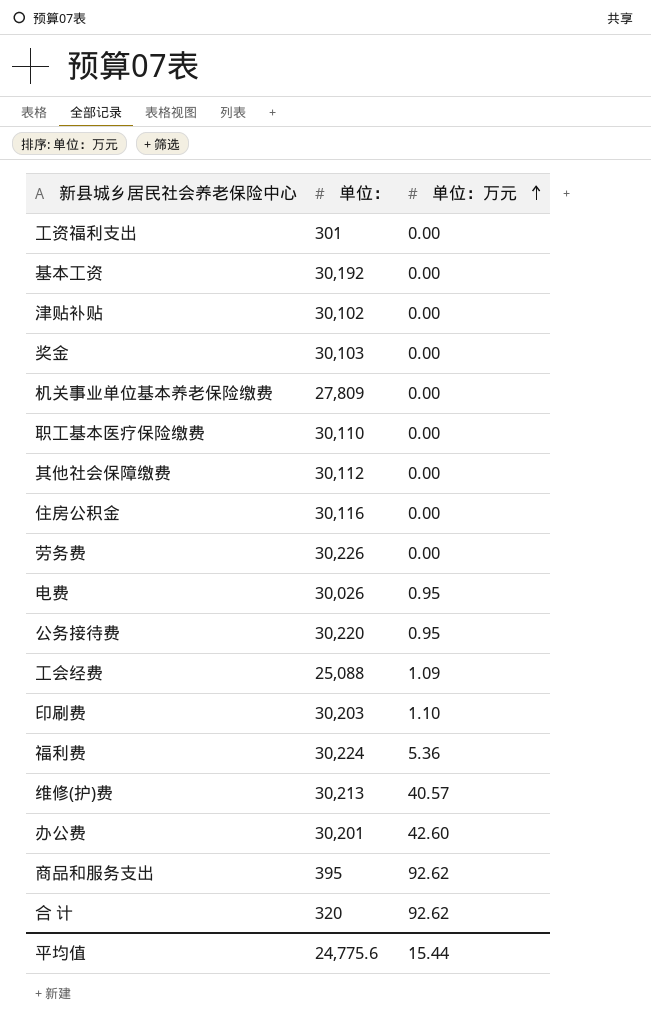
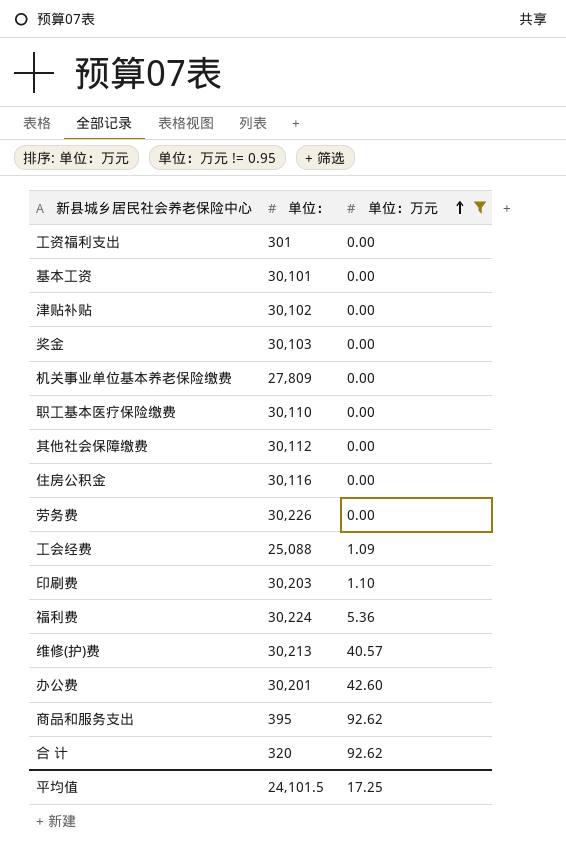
filter: none -> 单位：万元 != 0.95
基本工资 | 单位：: 30,192 -> 30,101
平均值 | 单位：: 24,775.6 -> 24,101.5
平均值 | 单位：万元: 15.44 -> 17.25

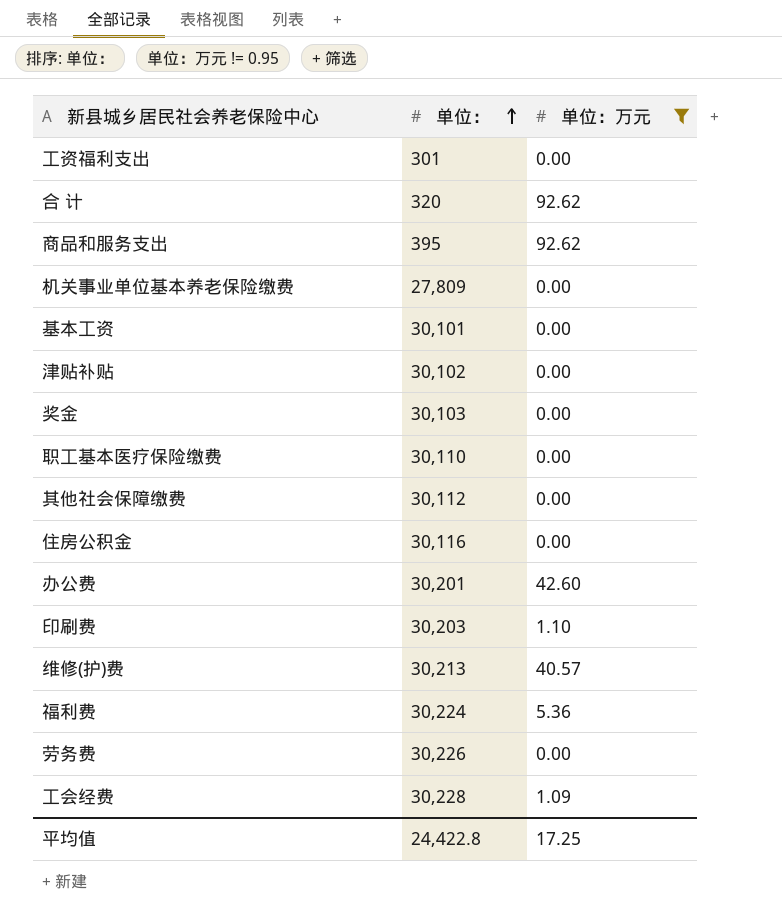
row order: 单位：万元 ascending -> 单位： ascending
工会经费 | 单位：: 25,088 -> 30,228
平均值 | 单位：: 24,101.5 -> 24,422.8

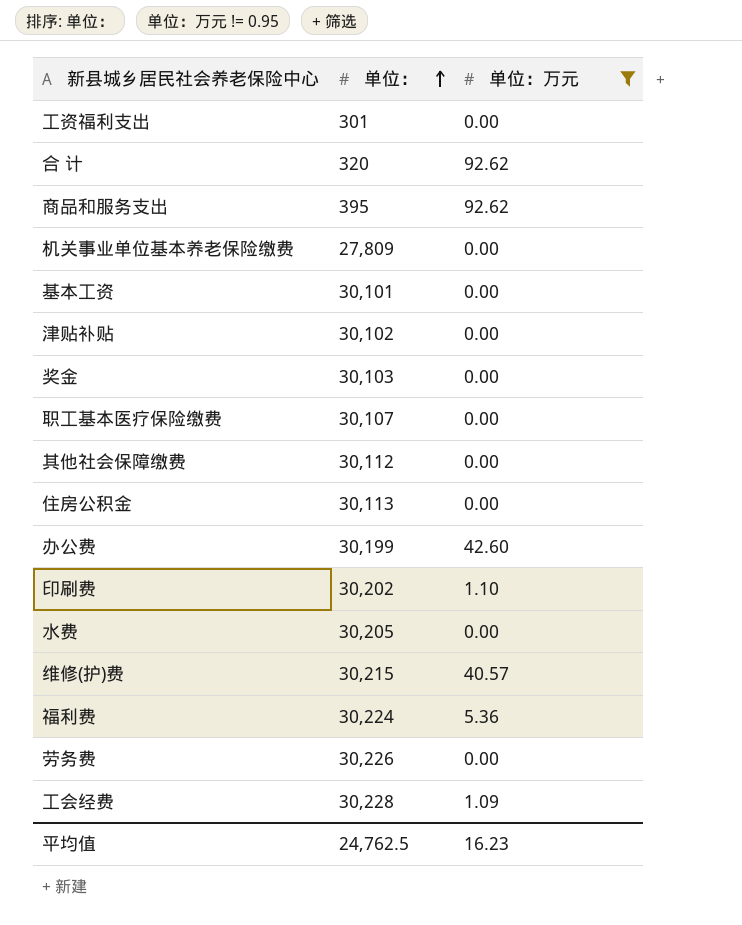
职工基本医疗保险缴费 | 单位：: 30,110 -> 30,107
住房公积金 | 单位：: 30,116 -> 30,113
办公费 | 单位：: 30,201 -> 30,199
印刷费 | 单位：: 30,203 -> 30,202
row 水费: none -> 30,205 | 0.00
维修(护)费 | 单位：: 30,213 -> 30,215
平均值 | 单位：: 24,422.8 -> 24,762.5
平均值 | 单位：万元: 17.25 -> 16.23

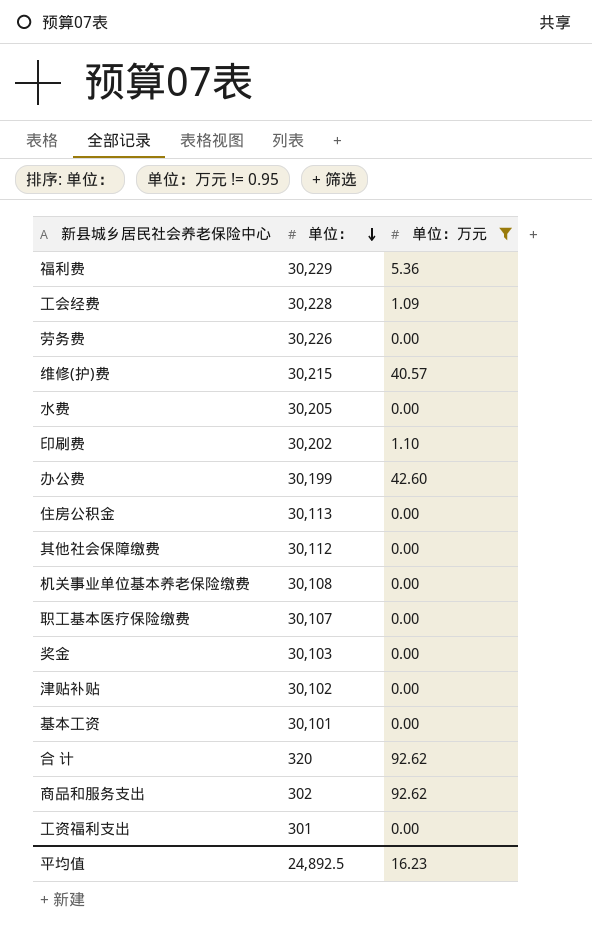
row order: 单位： ascending -> 单位： descending
福利费 | 单位：: 30,224 -> 30,229
机关事业单位基本养老保险缴费 | 单位：: 27,809 -> 30,108
商品和服务支出 | 单位：: 395 -> 302
平均值 | 单位：: 24,762.5 -> 24,892.5

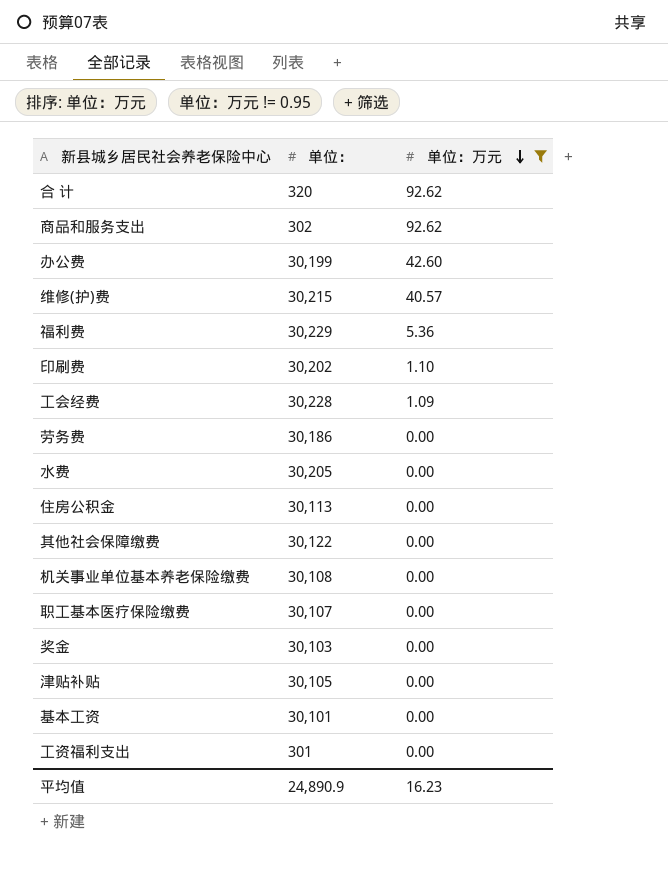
row order: 单位： descending -> 单位：万元 descending
劳务费 | 单位：: 30,226 -> 30,186
其他社会保障缴费 | 单位：: 30,112 -> 30,122
津贴补贴 | 单位：: 30,102 -> 30,105
平均值 | 单位：: 24,892.5 -> 24,890.9

